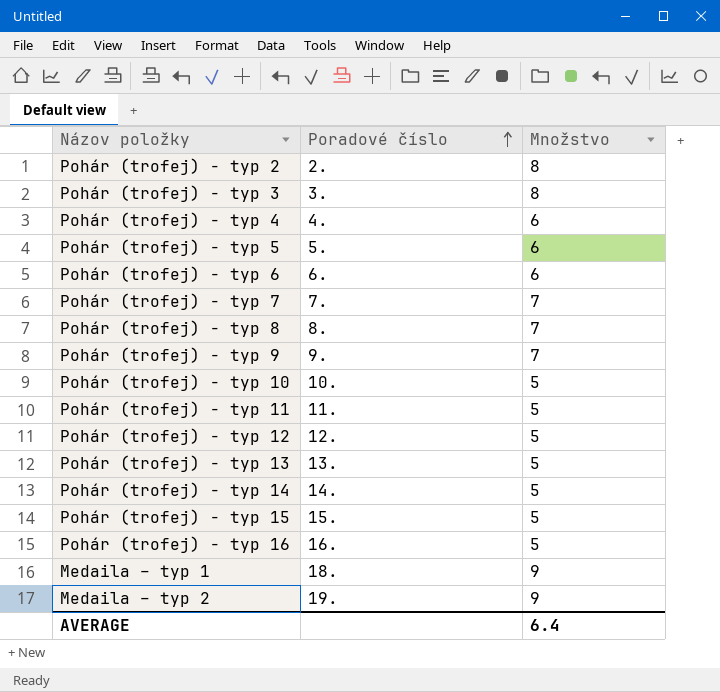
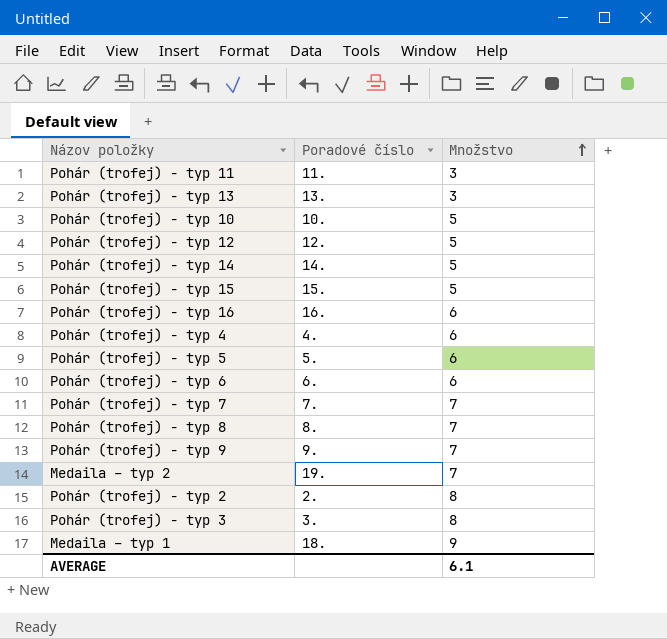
row order: Poradové číslo ascending -> Množstvo ascending
Pohár (trofej) - typ 11 | Množstvo: 5 -> 3
Pohár (trofej) - typ 13 | Množstvo: 5 -> 3
Pohár (trofej) - typ 16 | Množstvo: 5 -> 6
Medaila – typ 2 | Množstvo: 9 -> 7
AVERAGE | Množstvo: 6.4 -> 6.1

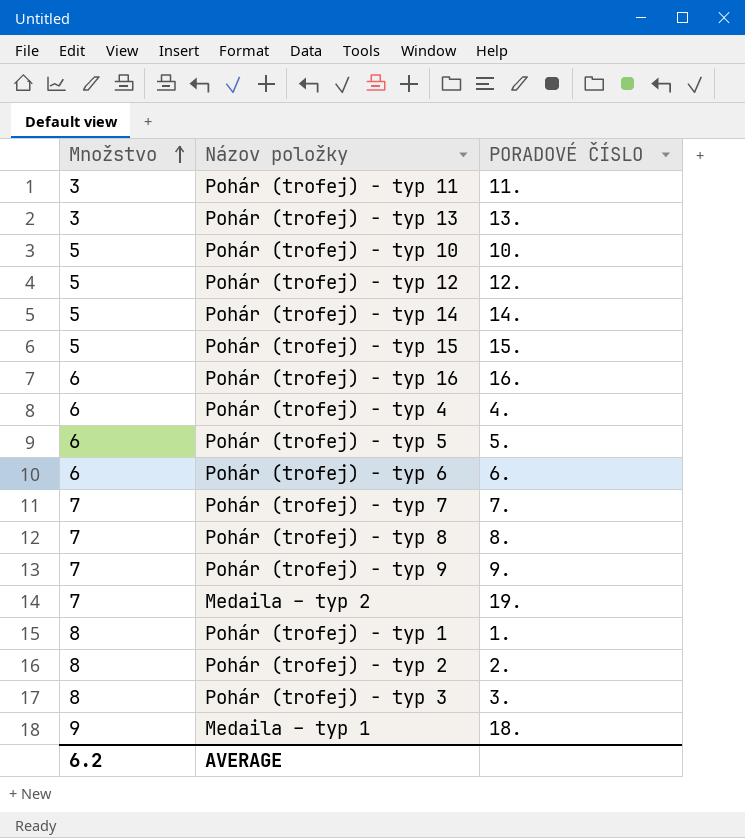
column Množstvo | position: 3 -> 1
column name: Poradové číslo -> PORADOVÉ ČÍSLO
row Pohár (trofej) - typ 1: none -> 8 | 1.
AVERAGE | Množstvo: 6.1 -> 6.2

